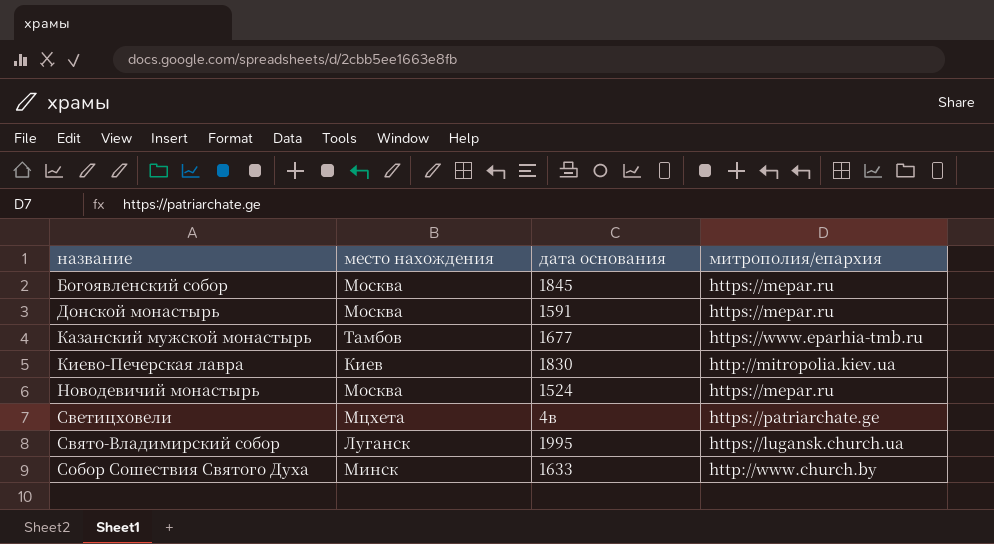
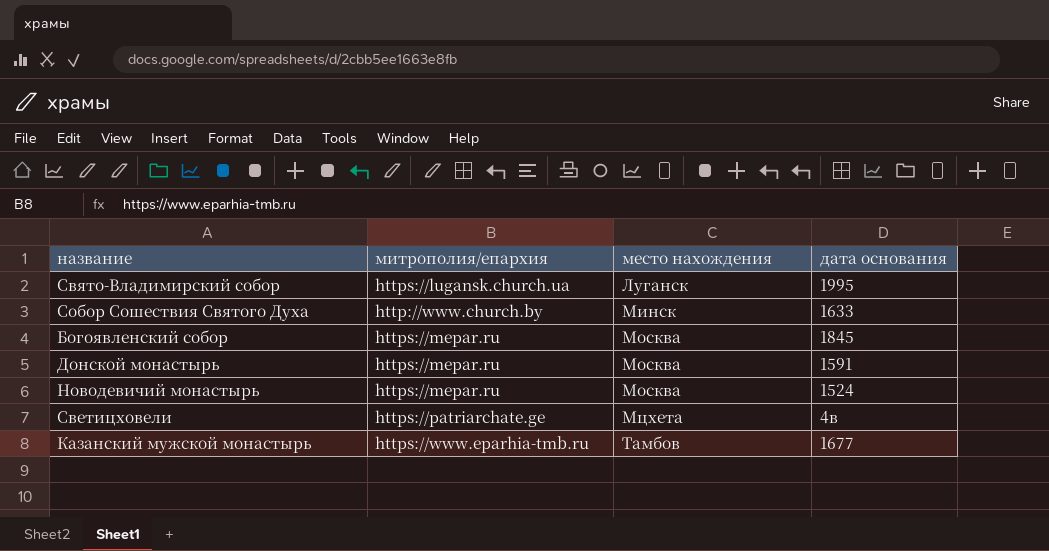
row order: название ascending -> место нахождения ascending
column митрополия/епархия | position: 4 -> 2
row Киево-Печерская лавра: Киев | 1830 | http://mitropolia.kiev.ua -> none

